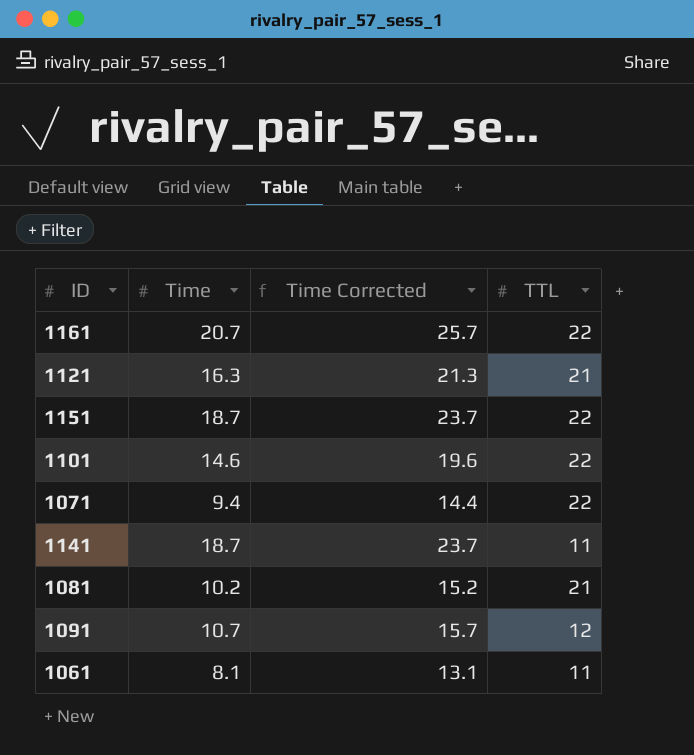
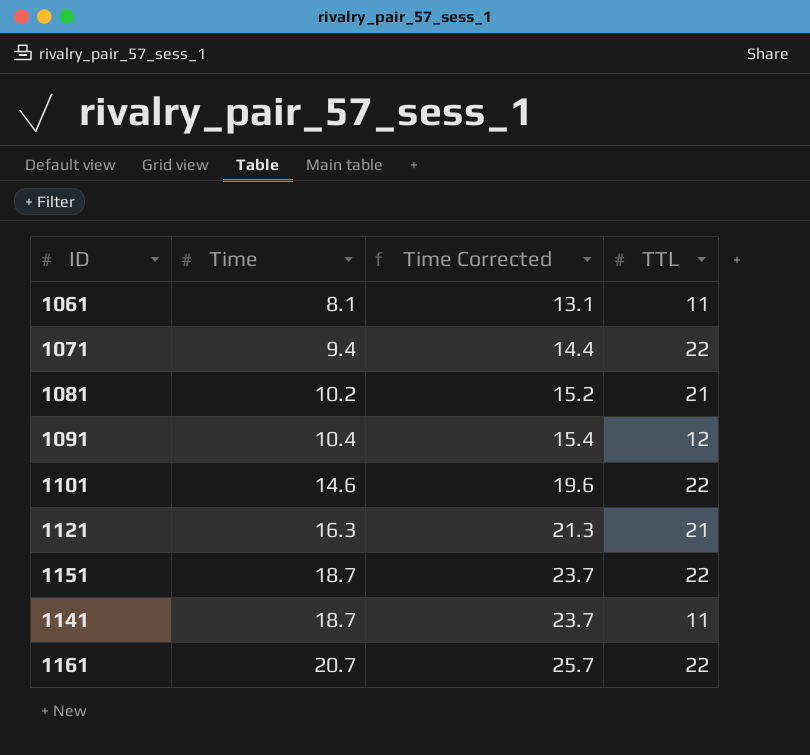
row order: none -> Time ascending
1091 | Time: 10.7 -> 10.4
1091 | Time Corrected: 15.7 -> 15.4

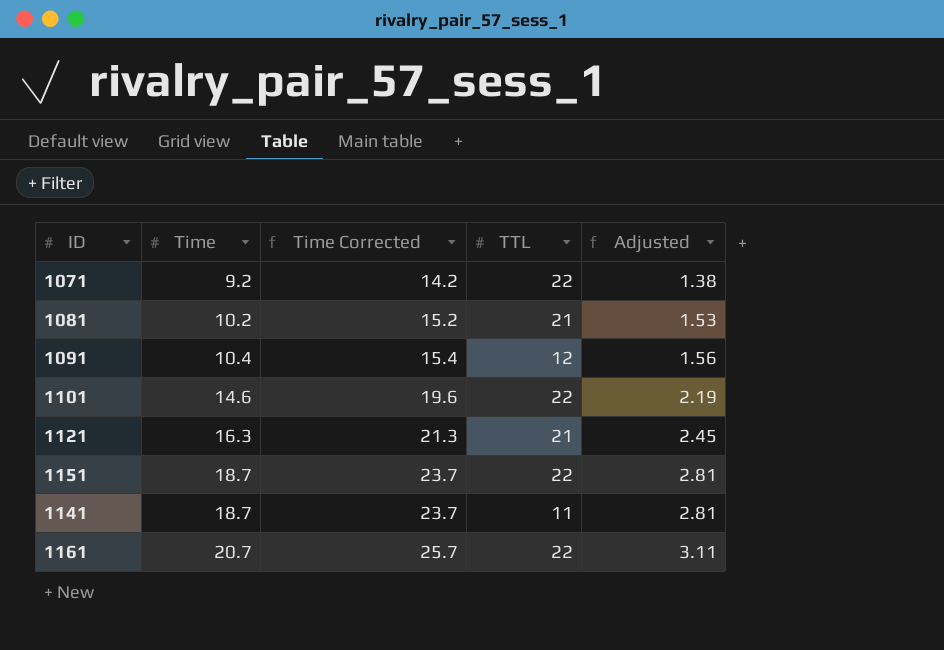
column Adjusted | formula: none -> [Time] * 0.15
row 1061: 8.1 | 13.1 | 11 -> none
1071 | Time: 9.4 -> 9.2
1071 | Time Corrected: 14.4 -> 14.2

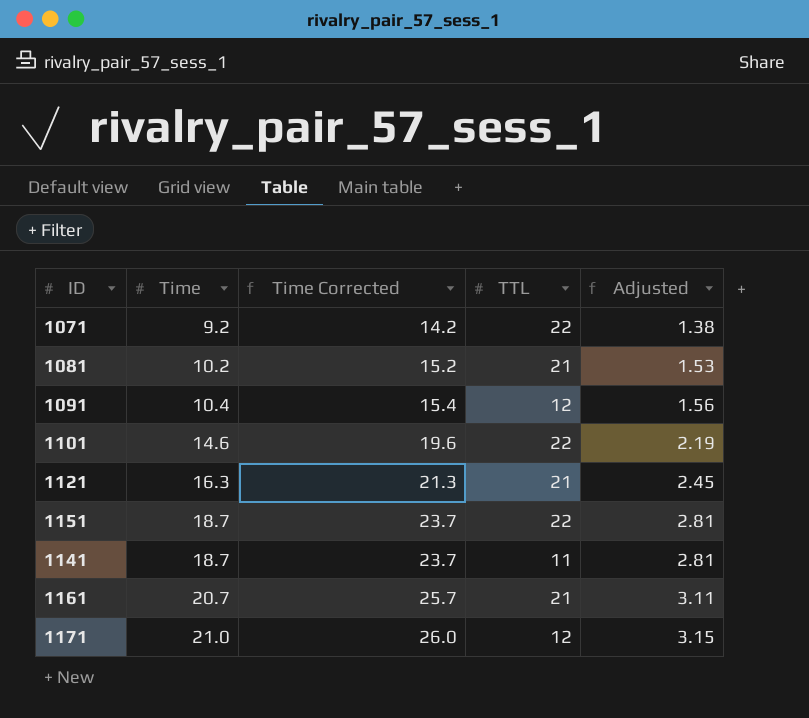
1161 | TTL: 22 -> 21
row 1171: none -> 21.0 | 26.0 | 12 | 3.15

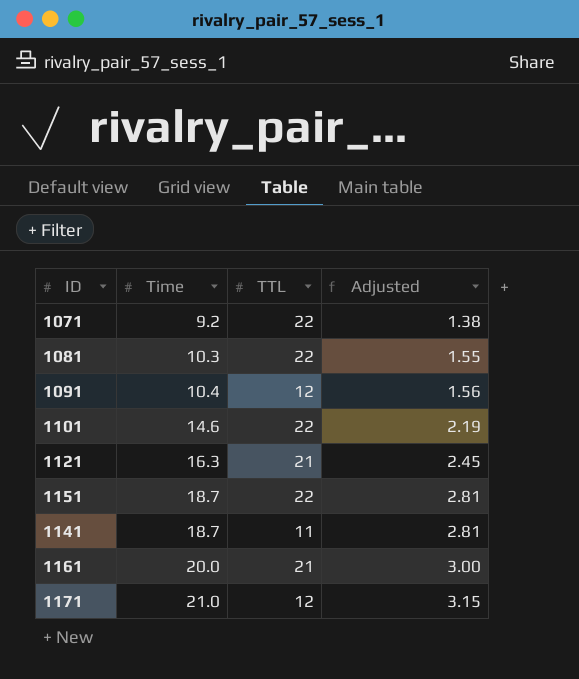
column Time Corrected | formula: [Time] + 5 -> none
1081 | Time: 10.2 -> 10.3
1081 | TTL: 21 -> 22
1081 | Adjusted: 1.53 -> 1.55
1161 | Time: 20.7 -> 20.0
1161 | Adjusted: 3.11 -> 3.00

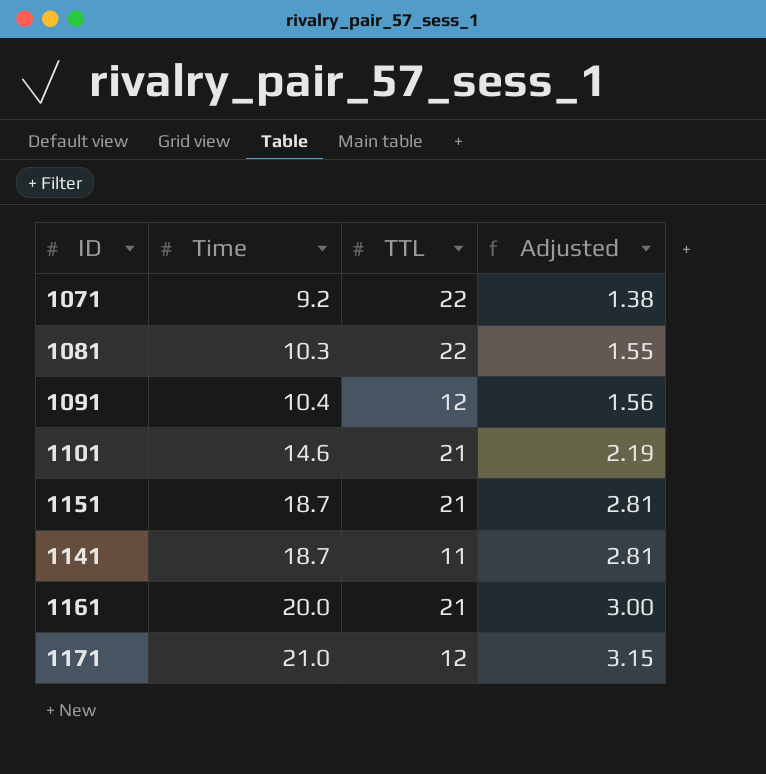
row 1121: 16.3 | 21 | 2.45 -> none
1101 | TTL: 22 -> 21
1151 | TTL: 22 -> 21

